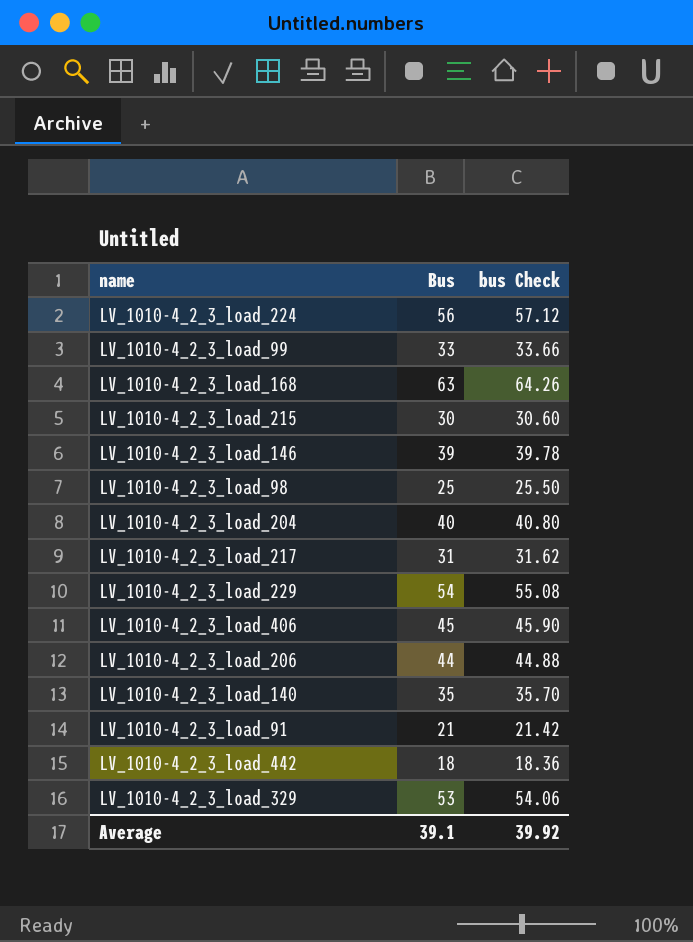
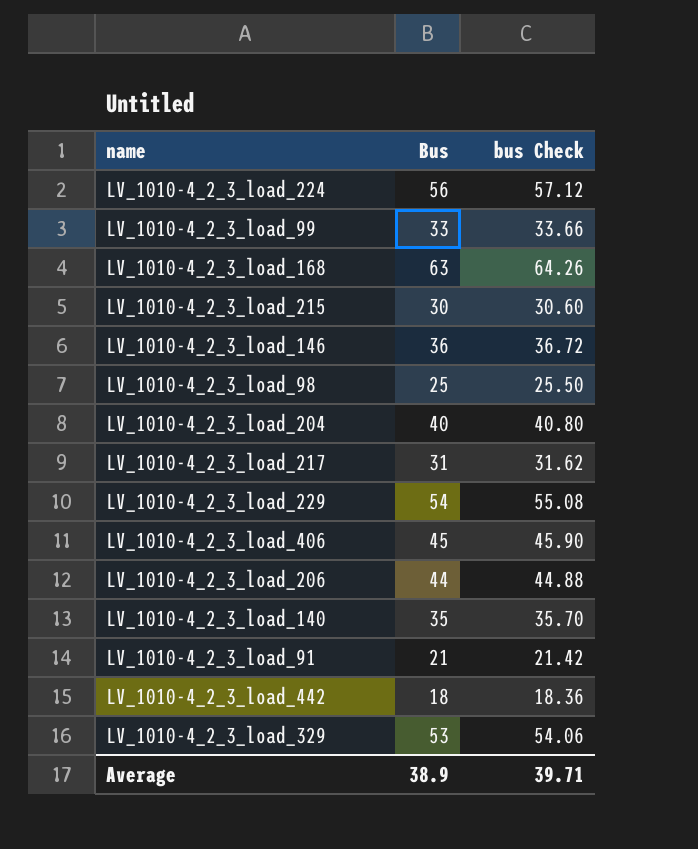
LV_1010-4_2_3_load_146 | Bus: 39 -> 36
LV_1010-4_2_3_load_146 | bus Check: 39.78 -> 36.72
Average | Bus: 39.1 -> 38.9
Average | bus Check: 39.92 -> 39.71

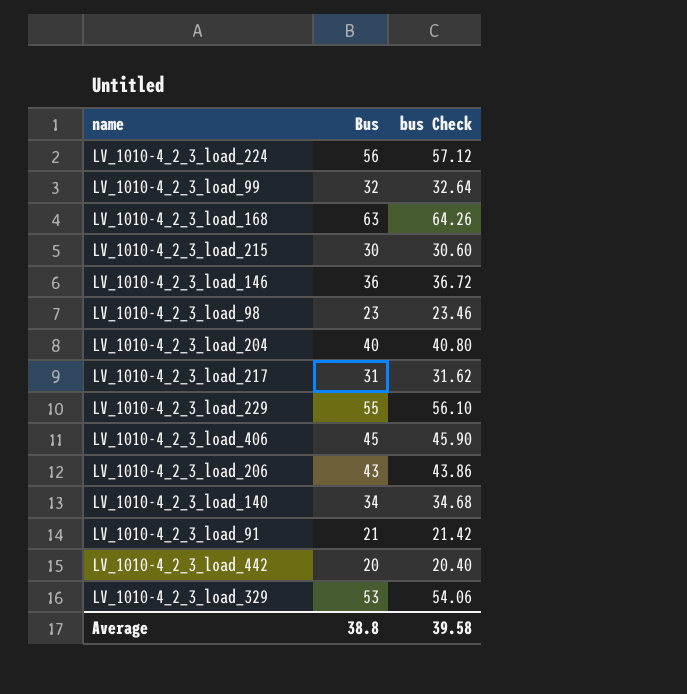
LV_1010-4_2_3_load_99 | Bus: 33 -> 32
LV_1010-4_2_3_load_99 | bus Check: 33.66 -> 32.64
LV_1010-4_2_3_load_98 | Bus: 25 -> 23
LV_1010-4_2_3_load_98 | bus Check: 25.50 -> 23.46
LV_1010-4_2_3_load_229 | Bus: 54 -> 55
LV_1010-4_2_3_load_229 | bus Check: 55.08 -> 56.10
LV_1010-4_2_3_load_206 | Bus: 44 -> 43
LV_1010-4_2_3_load_206 | bus Check: 44.88 -> 43.86
LV_1010-4_2_3_load_140 | Bus: 35 -> 34
LV_1010-4_2_3_load_140 | bus Check: 35.70 -> 34.68
LV_1010-4_2_3_load_442 | Bus: 18 -> 20
LV_1010-4_2_3_load_442 | bus Check: 18.36 -> 20.40
Average | Bus: 38.9 -> 38.8
Average | bus Check: 39.71 -> 39.58

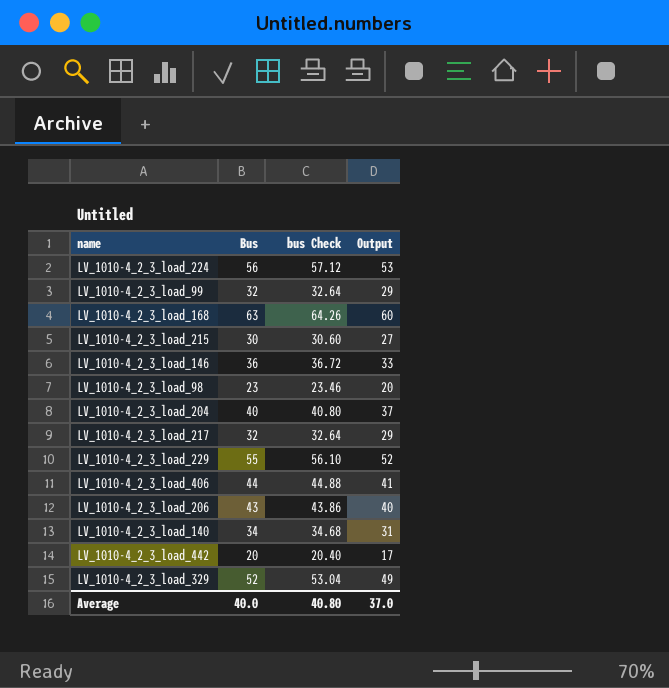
column Output | formula: none -> [Bus] - 3
row LV_1010-4_2_3_load_91: 21 | 21.42 -> none
LV_1010-4_2_3_load_217 | Bus: 31 -> 32
LV_1010-4_2_3_load_217 | bus Check: 31.62 -> 32.64
LV_1010-4_2_3_load_406 | Bus: 45 -> 44
LV_1010-4_2_3_load_406 | bus Check: 45.90 -> 44.88
LV_1010-4_2_3_load_329 | Bus: 53 -> 52
LV_1010-4_2_3_load_329 | bus Check: 54.06 -> 53.04
Average | Bus: 38.8 -> 40.0
Average | bus Check: 39.58 -> 40.80

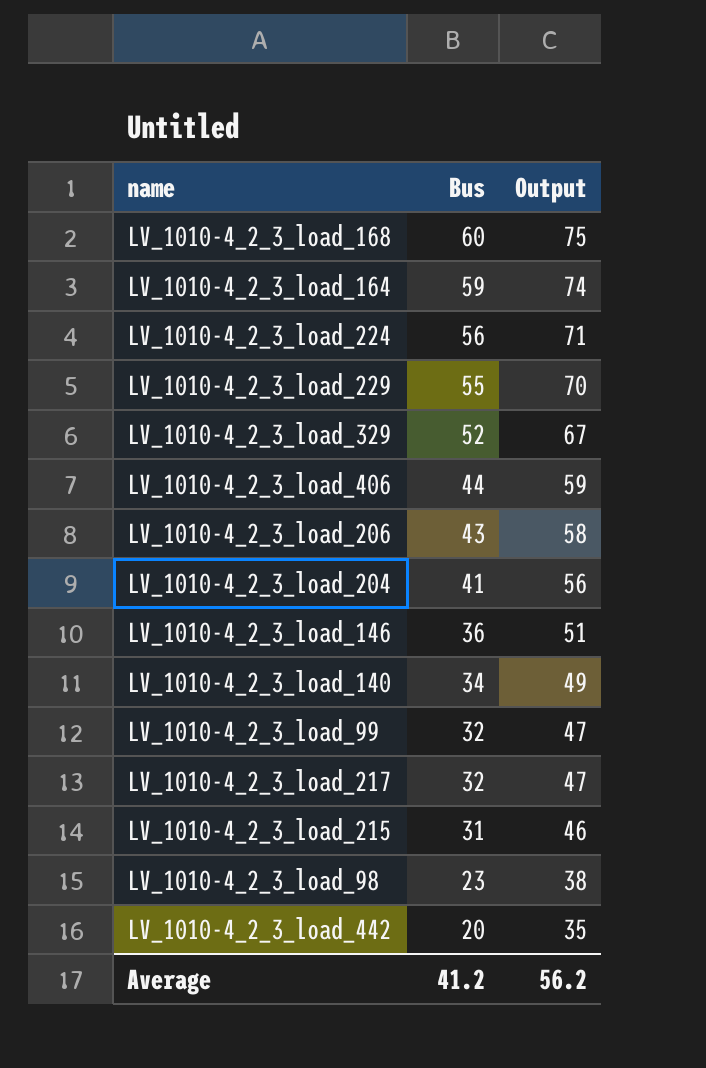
row order: none -> Bus descending
column bus Check | formula: [Bus] * 1.02 -> none
column Output | formula: [Bus] - 3 -> [Bus] + 15
LV_1010-4_2_3_load_168 | Bus: 63 -> 60
row LV_1010-4_2_3_load_164: none -> 59 | 74
LV_1010-4_2_3_load_204 | Bus: 40 -> 41
LV_1010-4_2_3_load_215 | Bus: 30 -> 31
Average | Bus: 40.0 -> 41.2
Average | Output: 37.0 -> 56.2

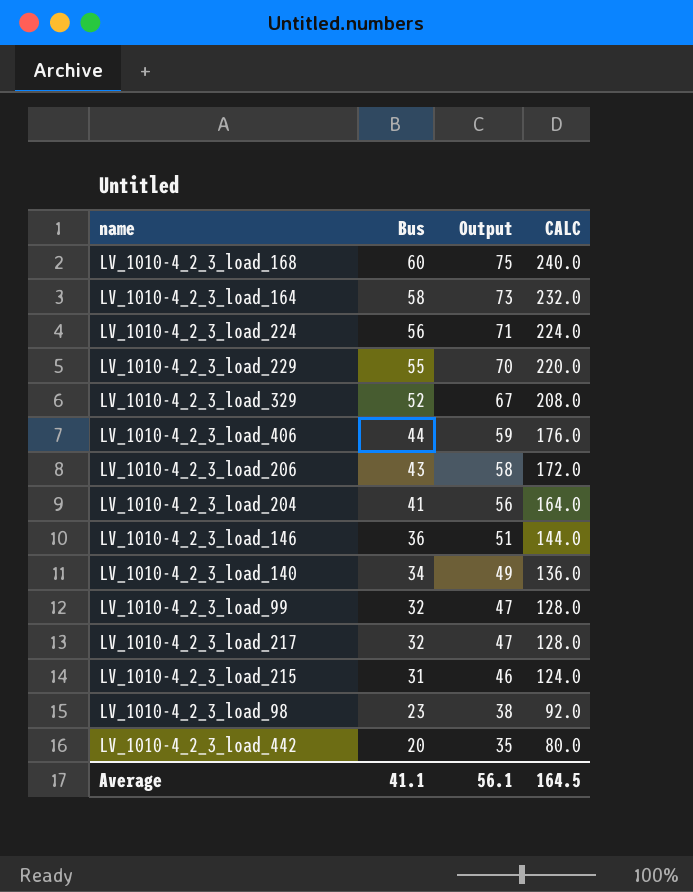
column CALC | formula: none -> [Bus] * 4
LV_1010-4_2_3_load_164 | Bus: 59 -> 58
LV_1010-4_2_3_load_164 | Output: 74 -> 73
Average | Bus: 41.2 -> 41.1
Average | Output: 56.2 -> 56.1

